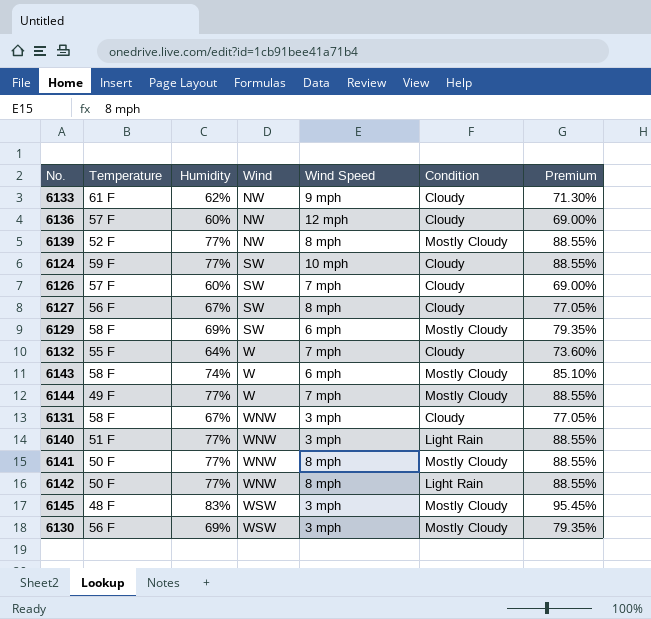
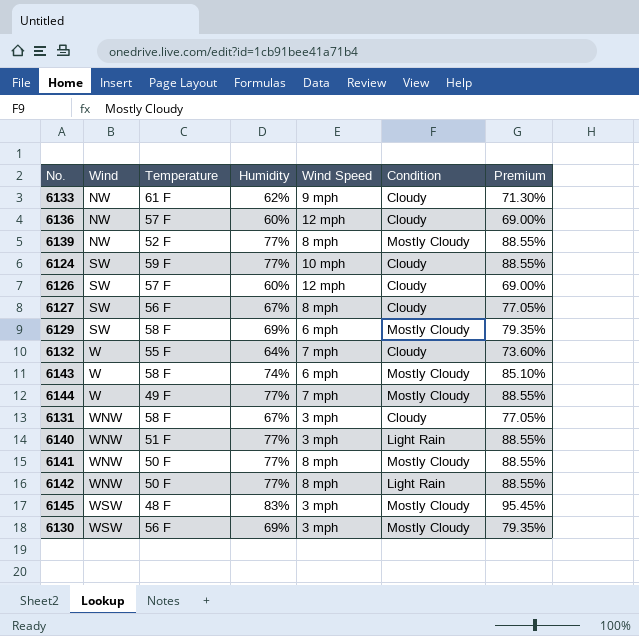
column Wind | position: 4 -> 2
6126 | Wind Speed: 7 mph -> 12 mph

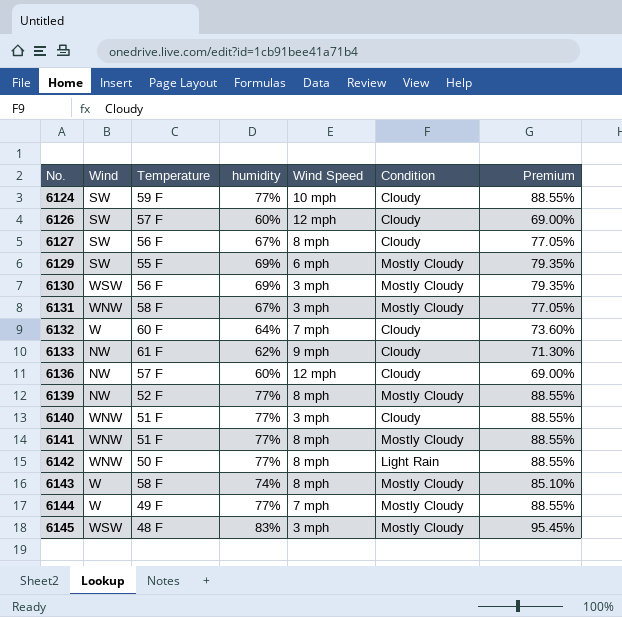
row order: Wind ascending -> No. ascending
column name: Humidity -> humidity
6129 | Temperature: 58 F -> 55 F
6131 | Condition: Cloudy -> Mostly Cloudy
6132 | Temperature: 55 F -> 60 F
6140 | Condition: Light Rain -> Cloudy
6141 | Temperature: 50 F -> 51 F
6143 | Wind Speed: 6 mph -> 8 mph

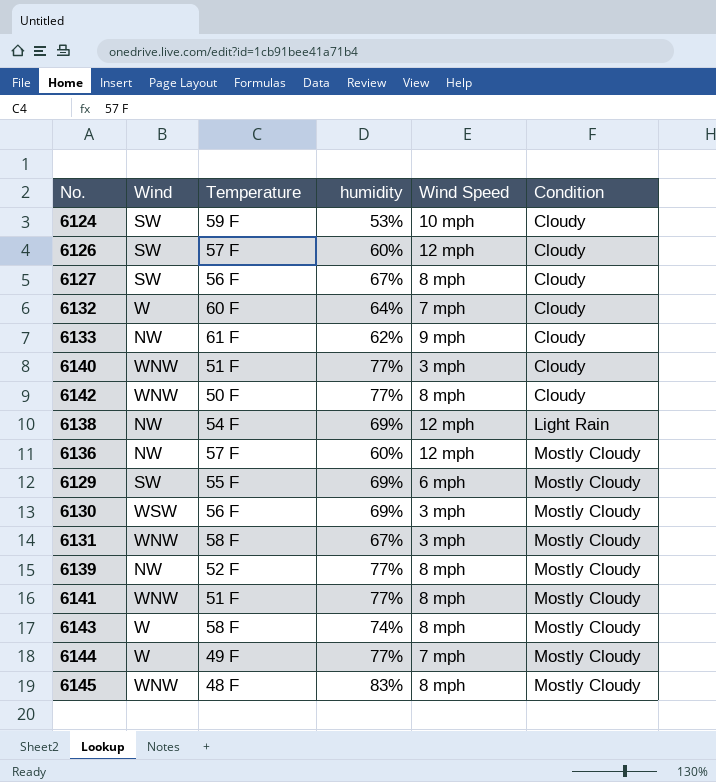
row order: No. ascending -> Condition ascending
column Premium | formula: [humidity] * 1.15 -> none
6124 | humidity: 77% -> 53%
6142 | Condition: Light Rain -> Cloudy
row 6138: none -> NW | 54 F | 69% | 12 mph | Light Rain
6136 | Condition: Cloudy -> Mostly Cloudy
6145 | Wind: WSW -> WNW
6145 | Wind Speed: 3 mph -> 8 mph

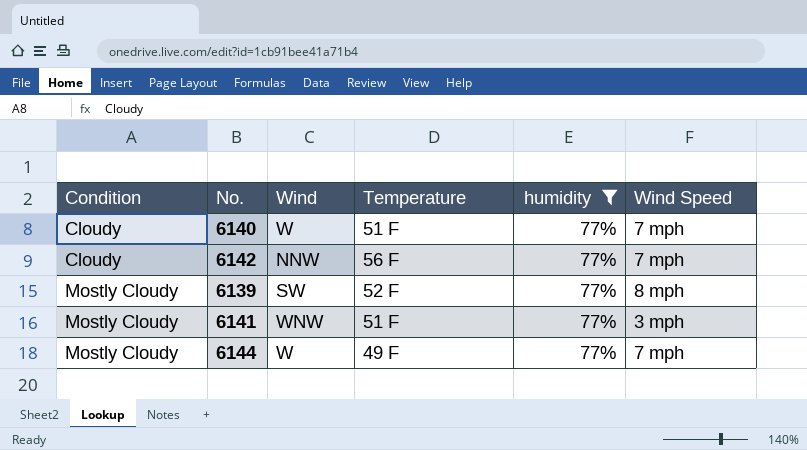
filter: none -> humidity = 77%
column Condition | position: 6 -> 1
6140 | Wind: WNW -> W
6140 | Wind Speed: 3 mph -> 7 mph
6142 | Wind: WNW -> NNW
6142 | Temperature: 50 F -> 56 F
6142 | Wind Speed: 8 mph -> 7 mph
6139 | Wind: NW -> SW
6141 | Wind Speed: 8 mph -> 3 mph

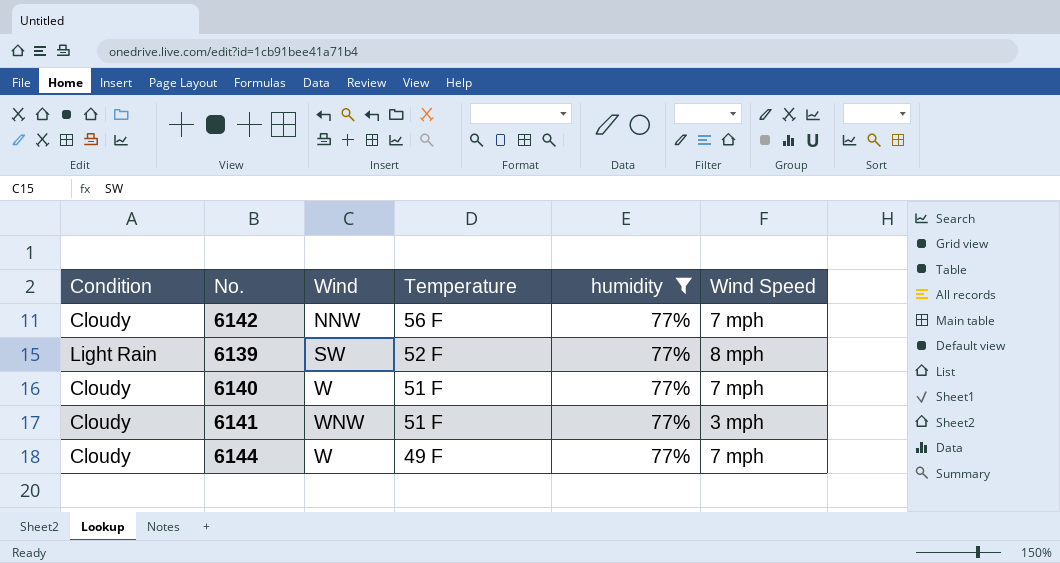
row order: Condition ascending -> Temperature descending
6139 | Condition: Mostly Cloudy -> Light Rain
6141 | Condition: Mostly Cloudy -> Cloudy
6144 | Condition: Mostly Cloudy -> Cloudy

